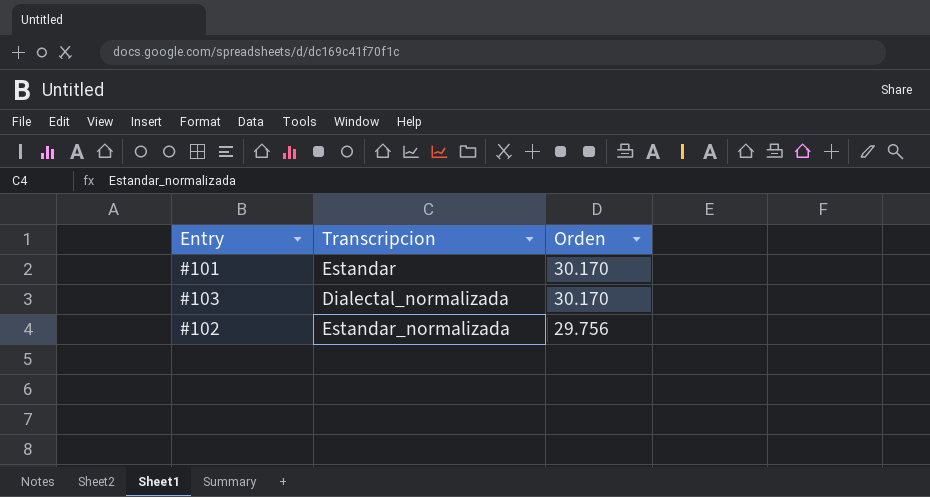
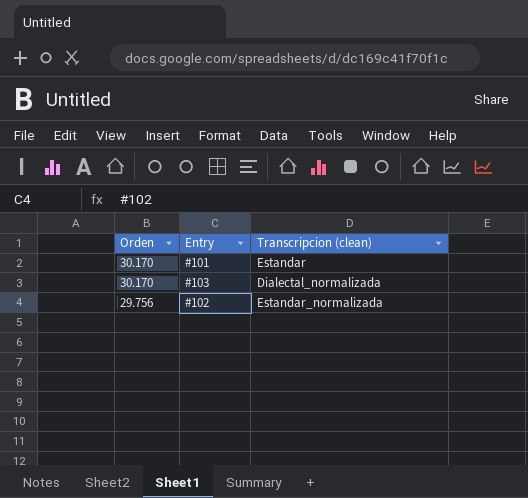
column Orden | position: 3 -> 1
column name: Transcripcion -> Transcripcion (clean)

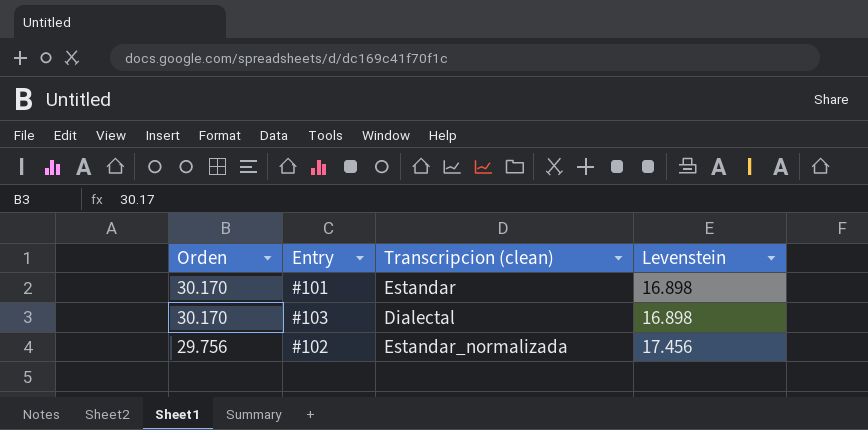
column Levenstein | position: none -> 4
#103 | Transcripcion (clean): Dialectal_normalizada -> Dialectal

